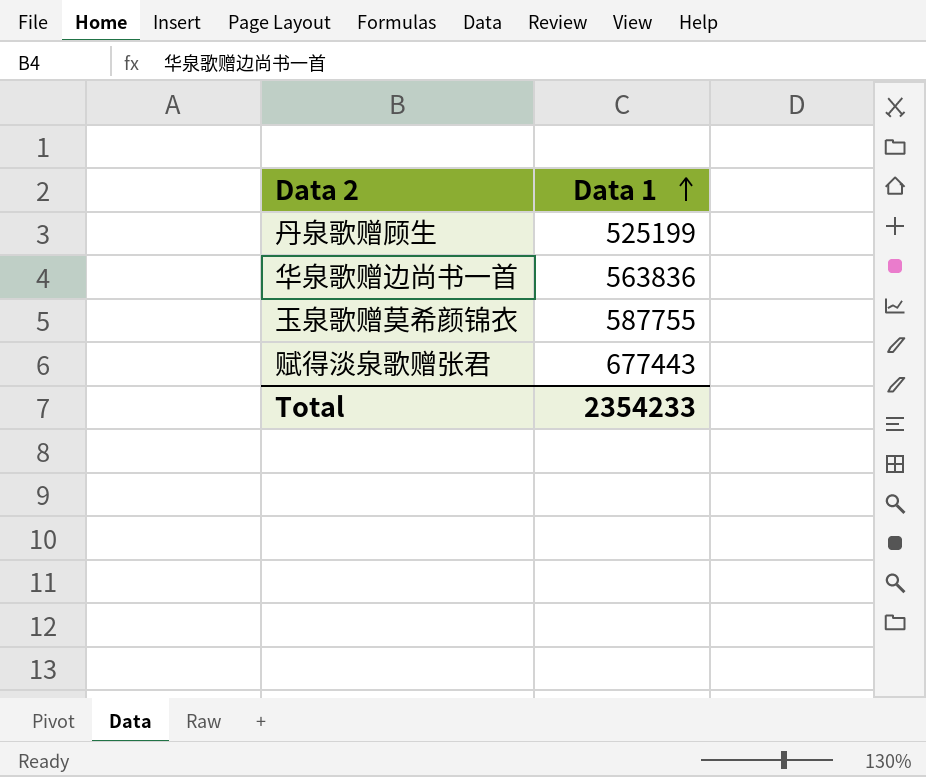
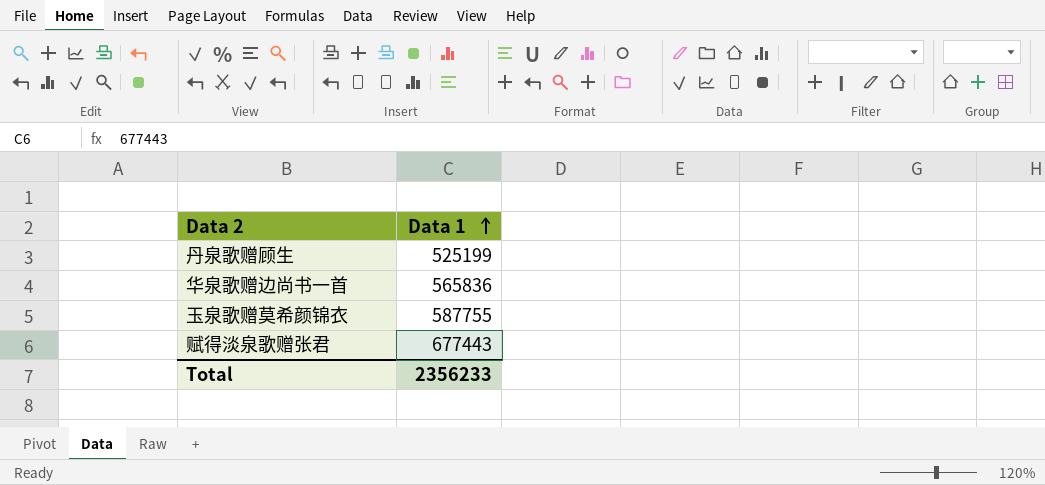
华泉歌赠边尚书一首 | Data 1: 563836 -> 565836
Total | Data 1: 2354233 -> 2356233

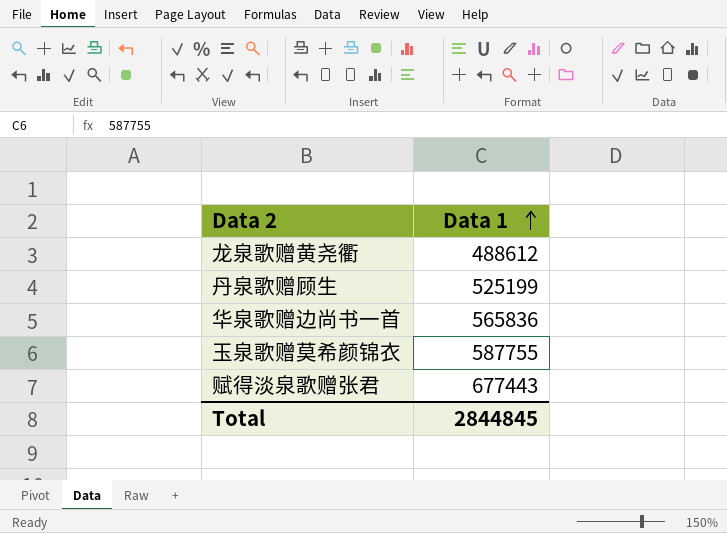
row 龙泉歌赠黄尧衢: none -> 488612
Total | Data 1: 2356233 -> 2844845

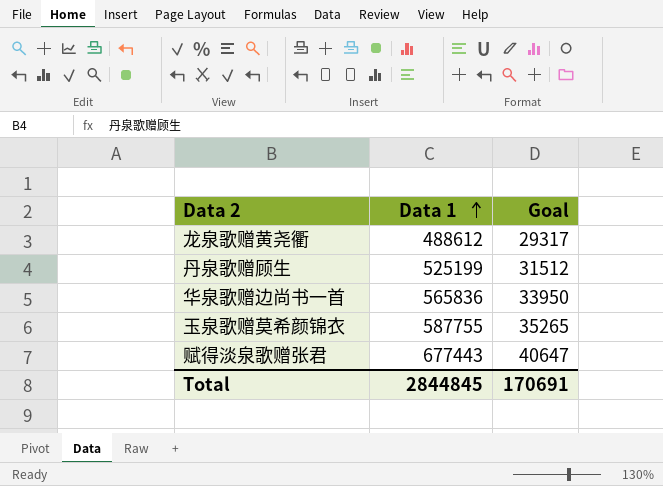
column Goal | formula: none -> [Data 1] * 0.06

